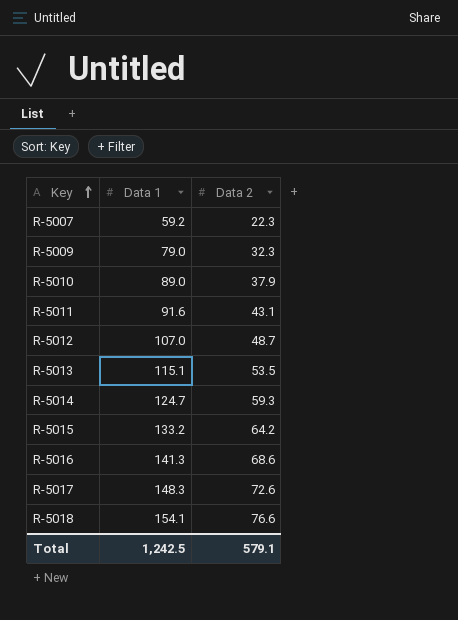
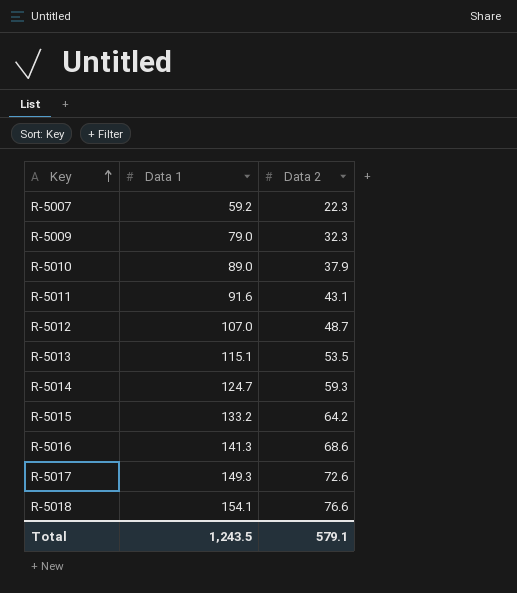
R-5017 | Data 1: 148.3 -> 149.3
Total | Data 1: 1,242.5 -> 1,243.5

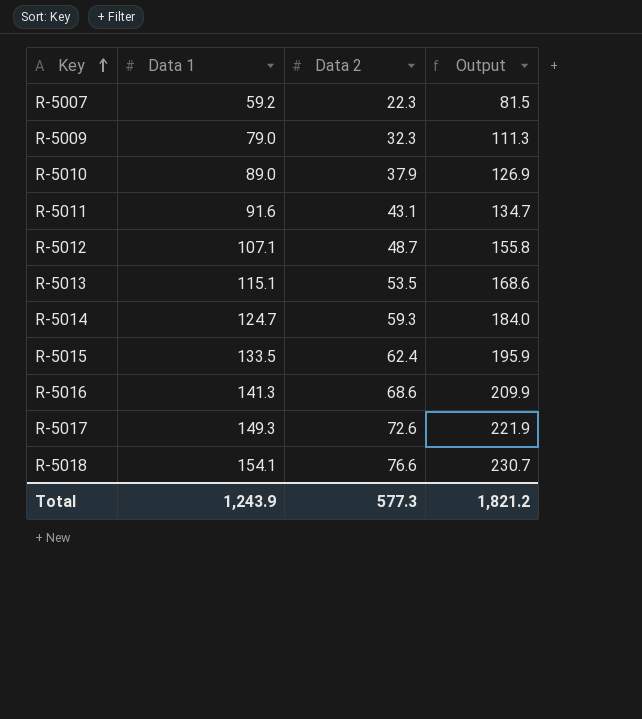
column Output | formula: none -> [Data 1] + [Data 2]
R-5012 | Data 1: 107.0 -> 107.1
R-5015 | Data 1: 133.2 -> 133.5
R-5015 | Data 2: 64.2 -> 62.4
Total | Data 1: 1,243.5 -> 1,243.9
Total | Data 2: 579.1 -> 577.3

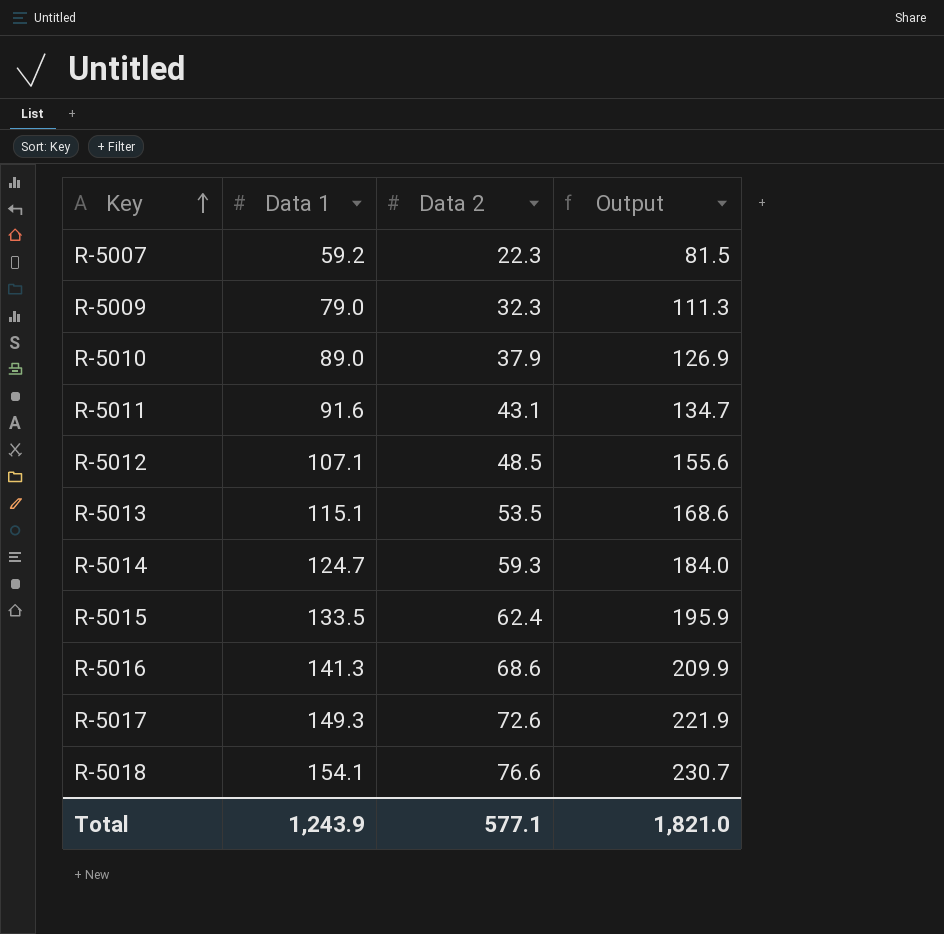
R-5012 | Data 2: 48.7 -> 48.5
R-5012 | Output: 155.8 -> 155.6
Total | Data 2: 577.3 -> 577.1
Total | Output: 1,821.2 -> 1,821.0

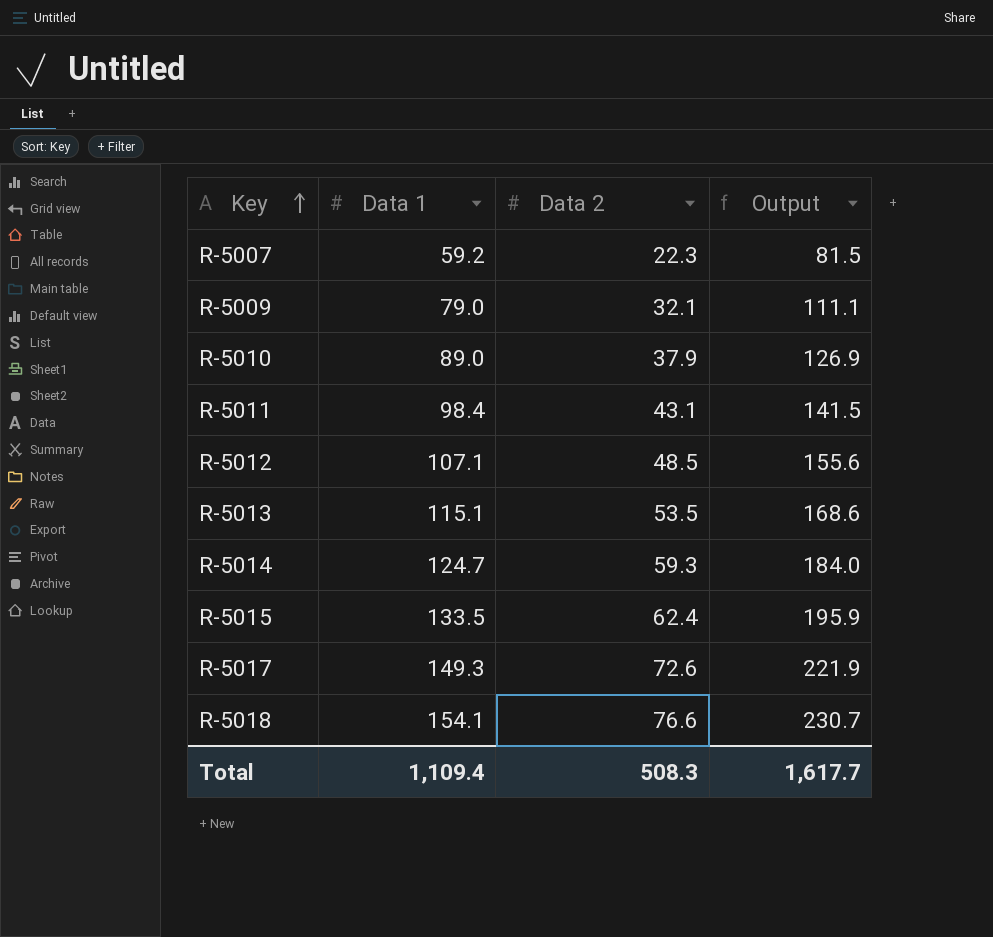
row R-5016: 141.3 | 68.6 | 209.9 -> none
R-5009 | Data 2: 32.3 -> 32.1
R-5009 | Output: 111.3 -> 111.1
R-5011 | Data 1: 91.6 -> 98.4
R-5011 | Output: 134.7 -> 141.5
Total | Data 1: 1,243.9 -> 1,109.4
Total | Data 2: 577.1 -> 508.3
Total | Output: 1,821.0 -> 1,617.7

